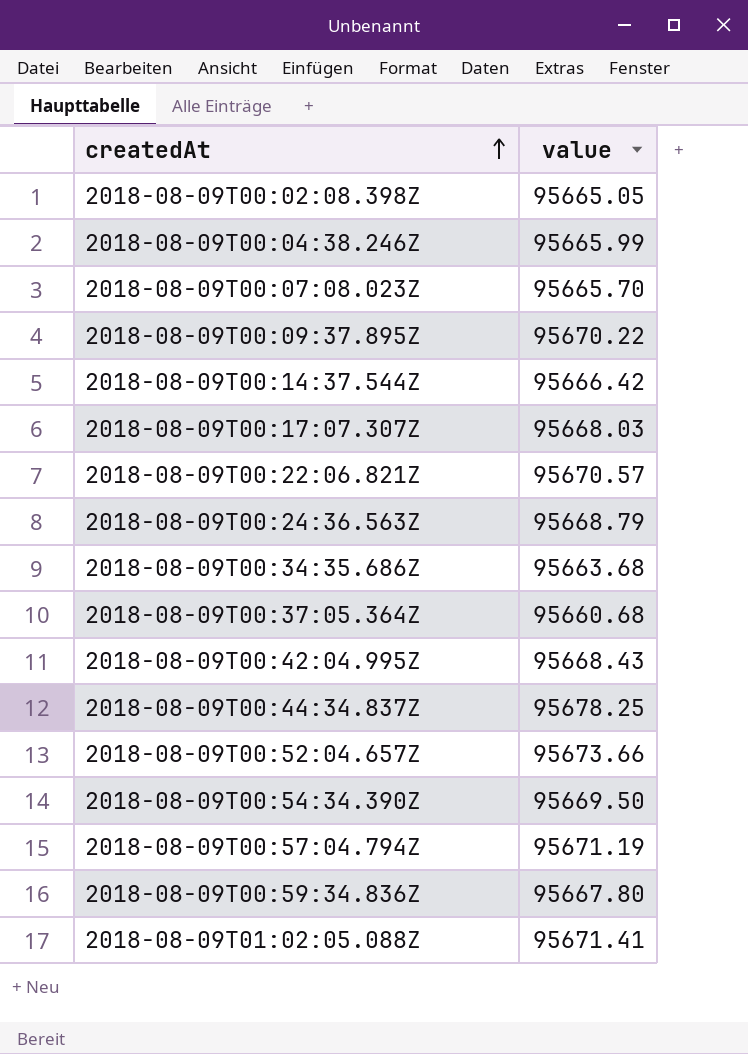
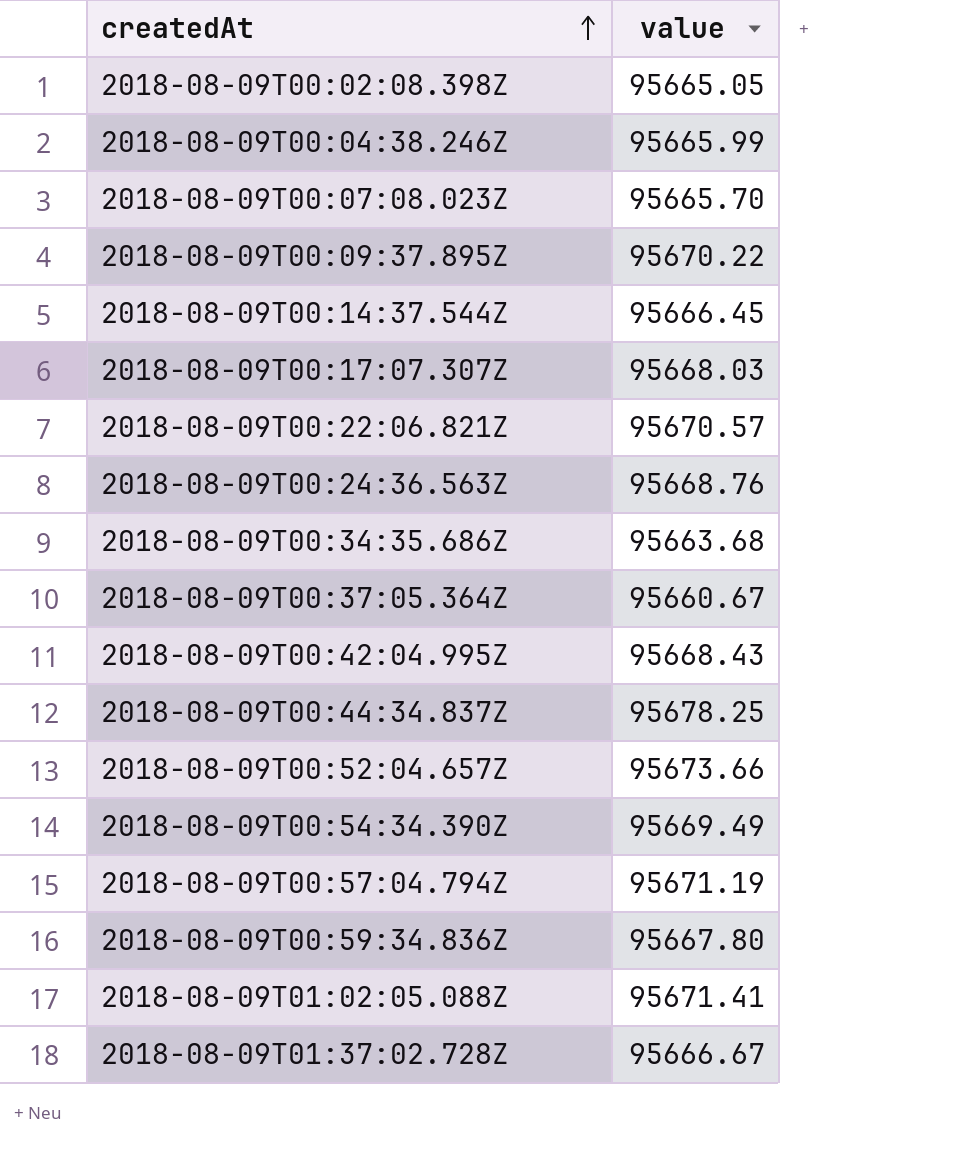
2018-08-09T00:14:37.544Z | value: 95666.42 -> 95666.45
2018-08-09T00:24:36.563Z | value: 95668.79 -> 95668.76
2018-08-09T00:37:05.364Z | value: 95660.68 -> 95660.67
2018-08-09T00:54:34.390Z | value: 95669.50 -> 95669.49
row 2018-08-09T01:37:02.728Z: none -> 95666.67

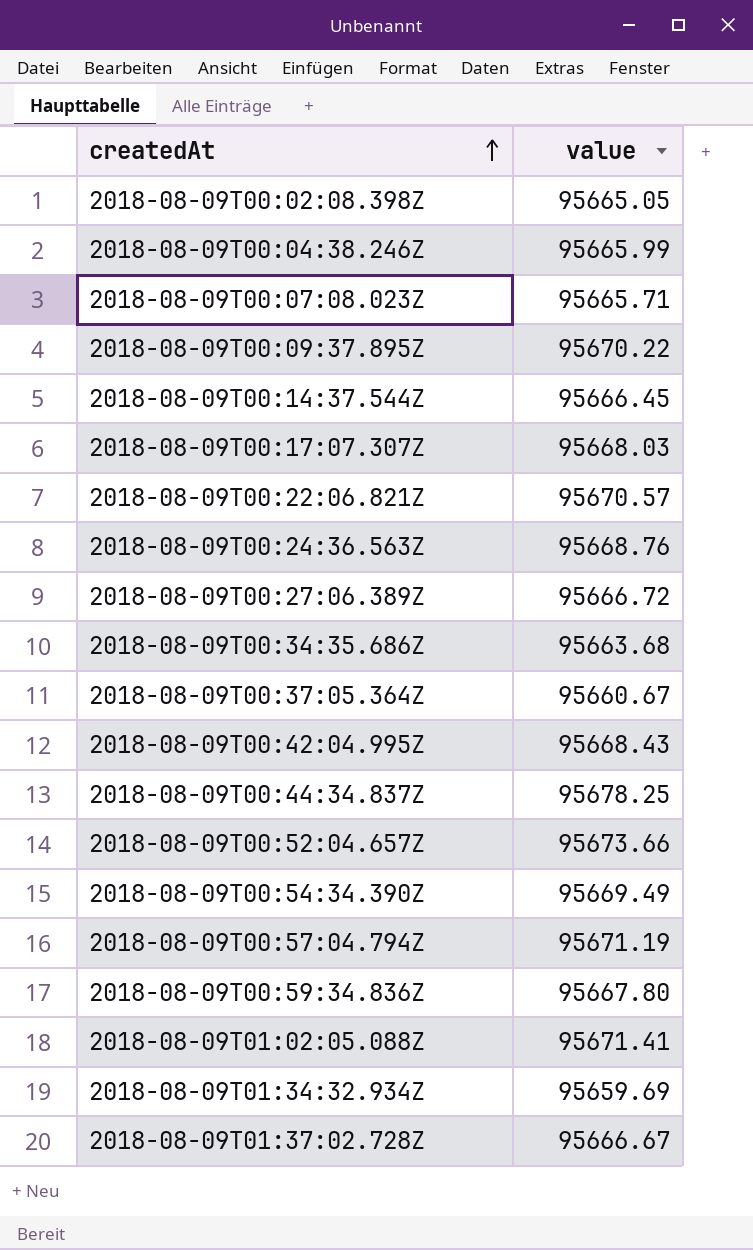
2018-08-09T00:07:08.023Z | value: 95665.70 -> 95665.71
row 2018-08-09T00:27:06.389Z: none -> 95666.72
row 2018-08-09T01:34:32.934Z: none -> 95659.69

